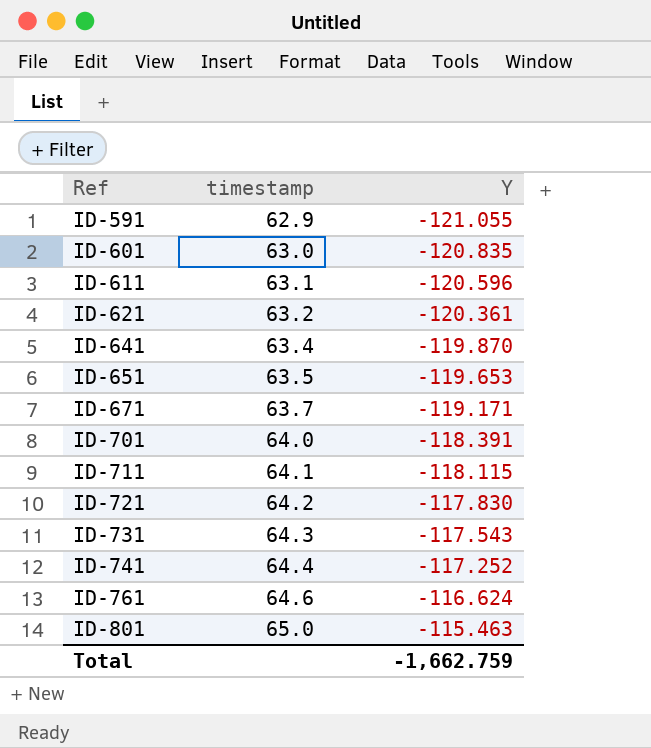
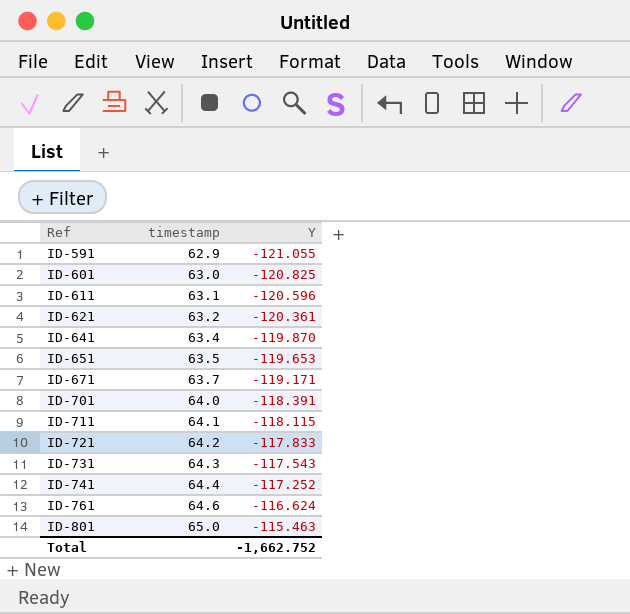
ID-601 | Y: -120.835 -> -120.825
ID-721 | Y: -117.830 -> -117.833
Total | Y: -1,662.759 -> -1,662.752

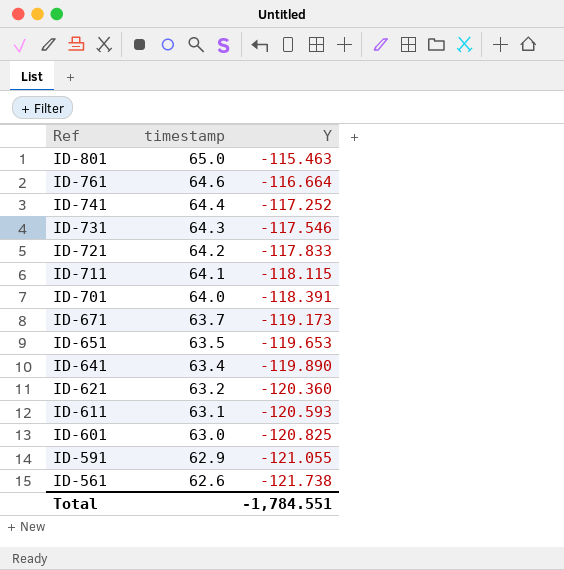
row order: Ref ascending -> Ref descending
ID-761 | Y: -116.624 -> -116.664
ID-731 | Y: -117.543 -> -117.546
ID-671 | Y: -119.171 -> -119.173
ID-641 | Y: -119.870 -> -119.890
ID-621 | Y: -120.361 -> -120.360
ID-611 | Y: -120.596 -> -120.593
row ID-561: none -> 62.6 | -121.738
Total | Y: -1,662.752 -> -1,784.551

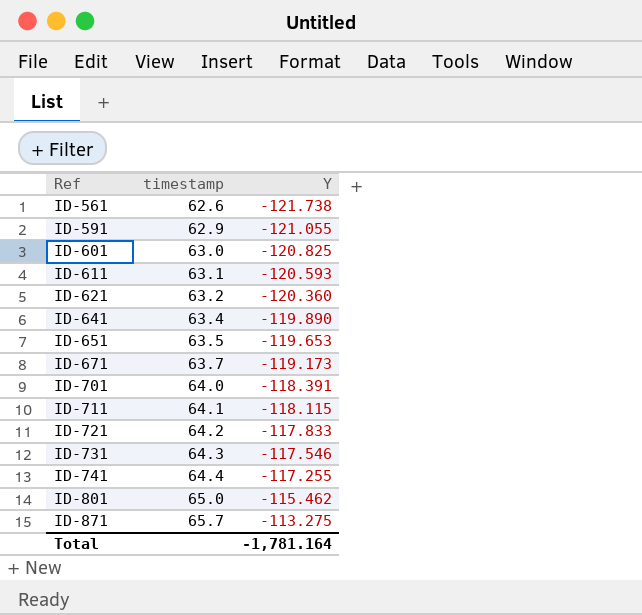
row order: Ref descending -> Ref ascending
row ID-761: 64.6 | -116.664 -> none
ID-741 | Y: -117.252 -> -117.255
ID-801 | Y: -115.463 -> -115.462
row ID-871: none -> 65.7 | -113.275
Total | Y: -1,784.551 -> -1,781.164

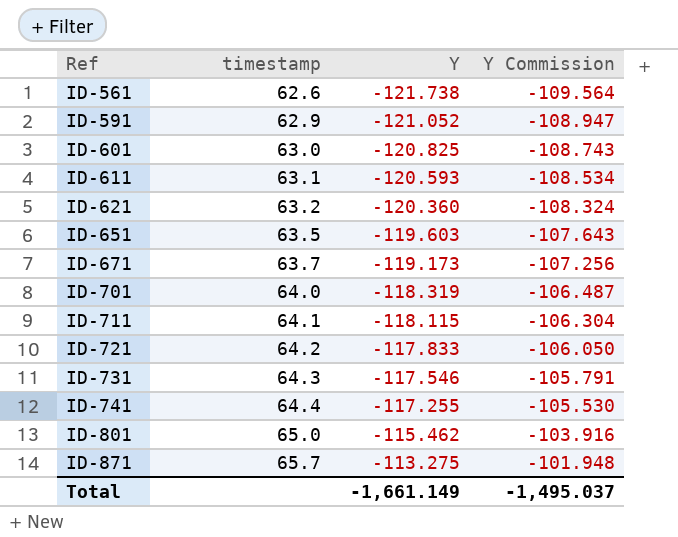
column Y Commission | formula: none -> [Y] * 0.9
row ID-641: 63.4 | -119.890 -> none
ID-591 | Y: -121.055 -> -121.052
ID-651 | Y: -119.653 -> -119.603
ID-701 | Y: -118.391 -> -118.319
Total | Y: -1,781.164 -> -1,661.149

